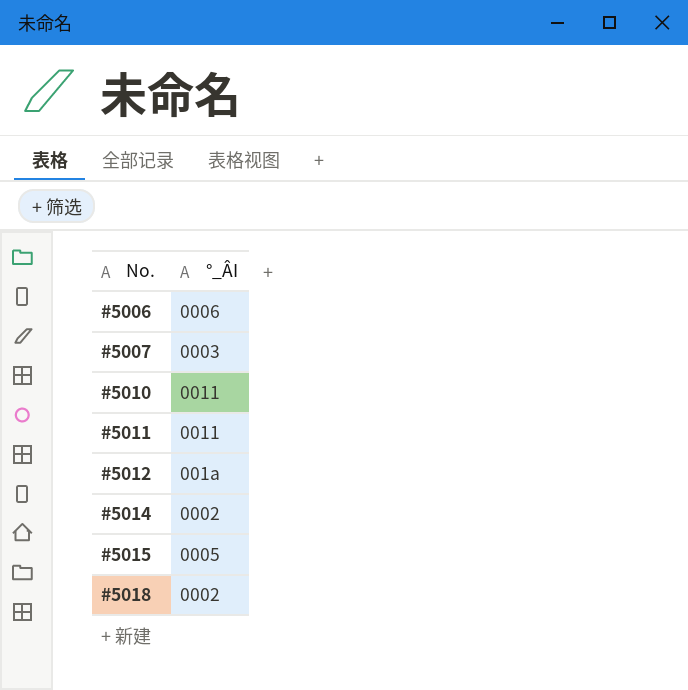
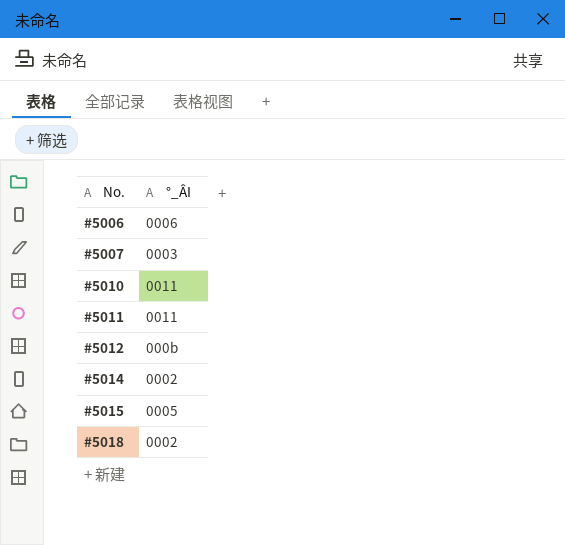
#5012 | °_ÂI: 001a -> 000b

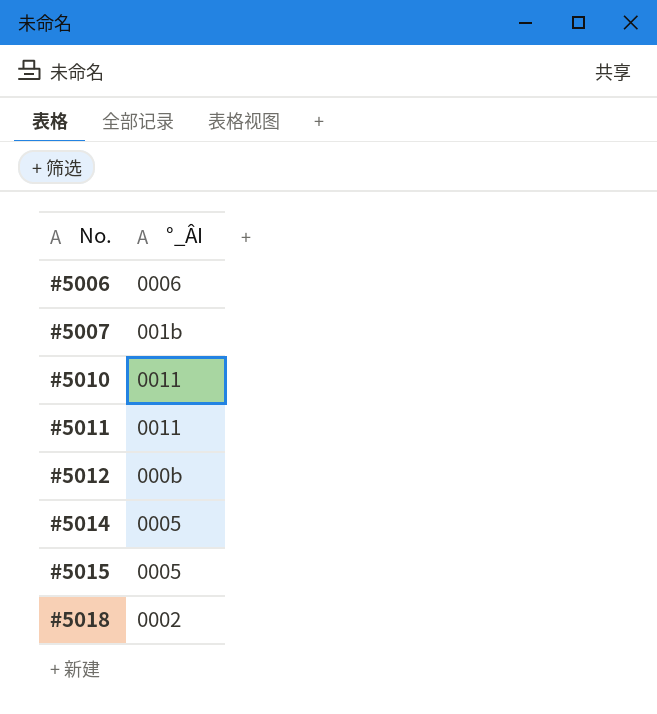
#5007 | °_ÂI: 0003 -> 001b
#5014 | °_ÂI: 0002 -> 0005

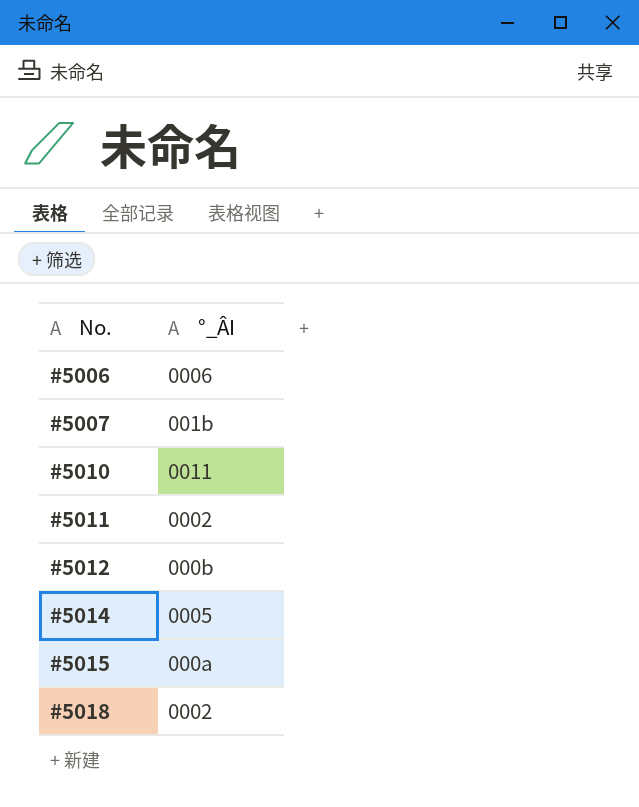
#5011 | °_ÂI: 0011 -> 0002
#5015 | °_ÂI: 0005 -> 000a

